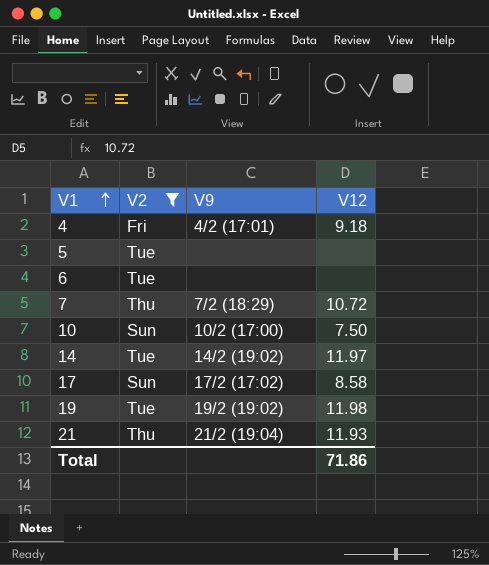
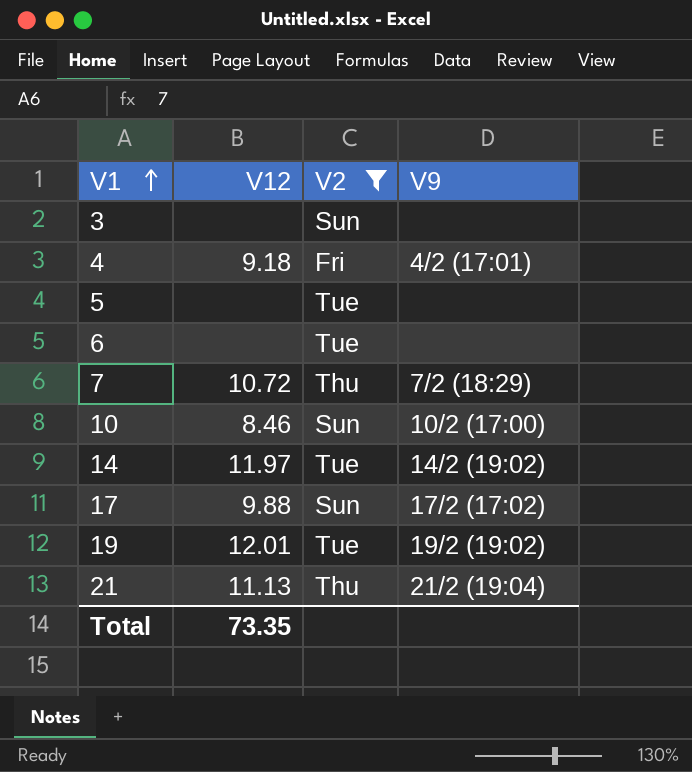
column V12 | position: 4 -> 2
row 3: none -> none | Sun | none
10 | V12: 7.50 -> 8.46
17 | V12: 8.58 -> 9.88
19 | V12: 11.98 -> 12.01
21 | V12: 11.93 -> 11.13
Total | V12: 71.86 -> 73.35

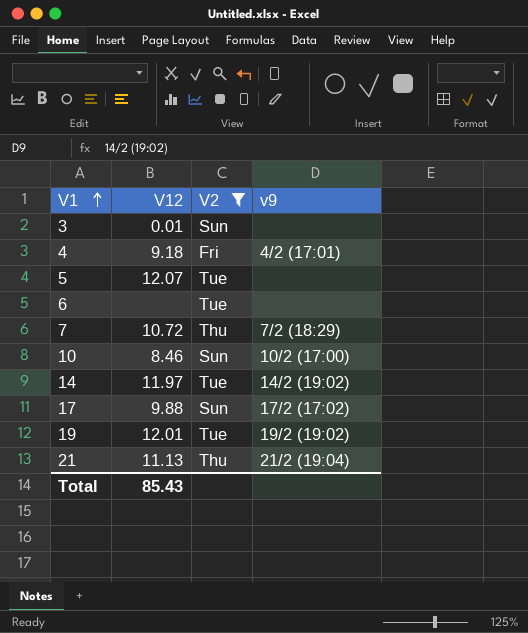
column name: V9 -> v9
3 | V12: none -> 0.01
5 | V12: none -> 12.07
Total | V12: 73.35 -> 85.43

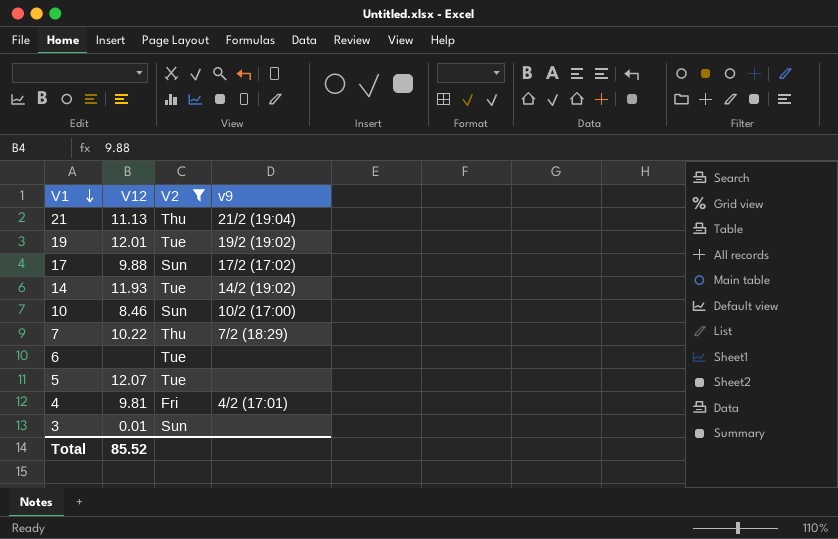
row order: V1 ascending -> V1 descending
14 | V12: 11.97 -> 11.93
7 | V12: 10.72 -> 10.22
4 | V12: 9.18 -> 9.81
Total | V12: 85.43 -> 85.52

